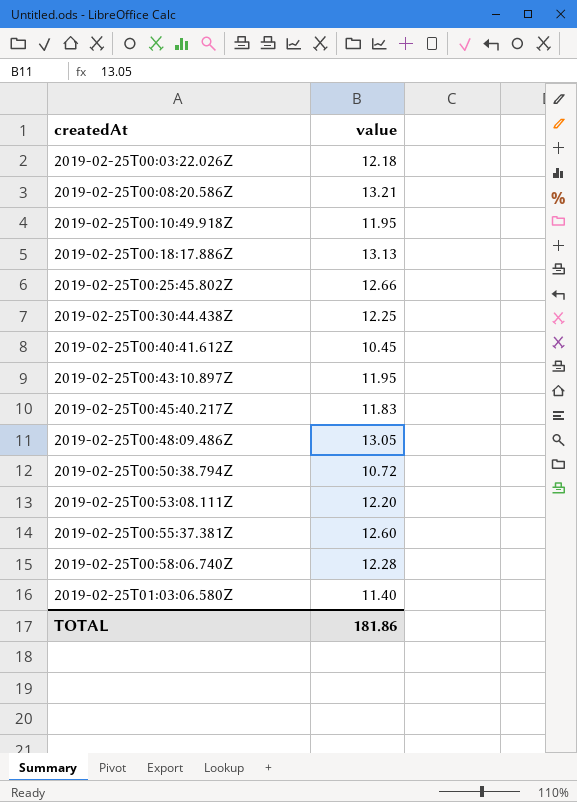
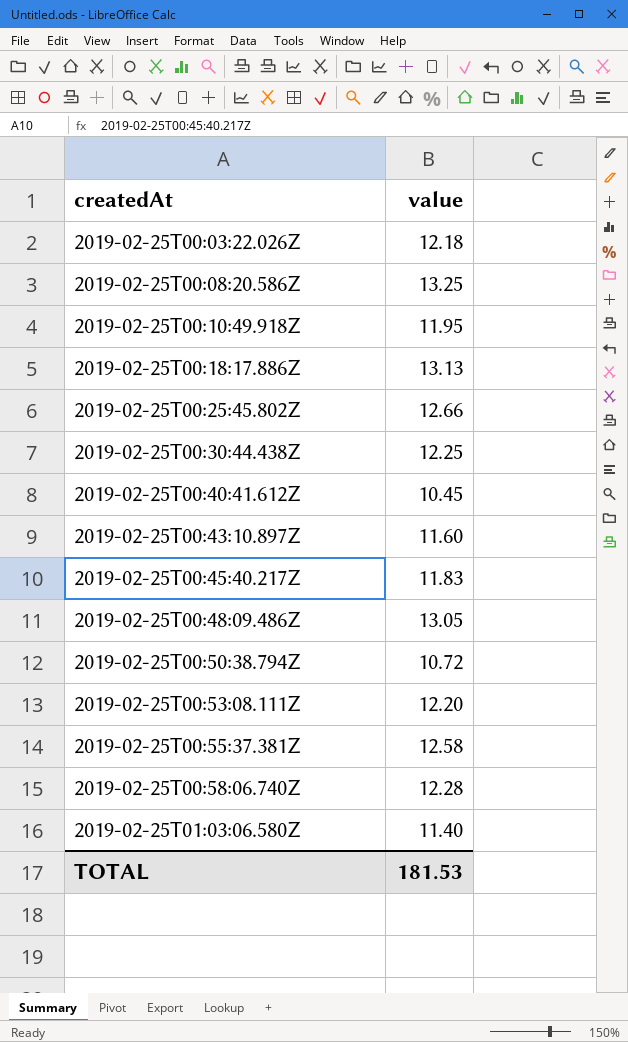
2019-02-25T00:08:20.586Z | value: 13.21 -> 13.25
2019-02-25T00:43:10.897Z | value: 11.95 -> 11.60
2019-02-25T00:55:37.381Z | value: 12.60 -> 12.58
TOTAL | value: 181.86 -> 181.53

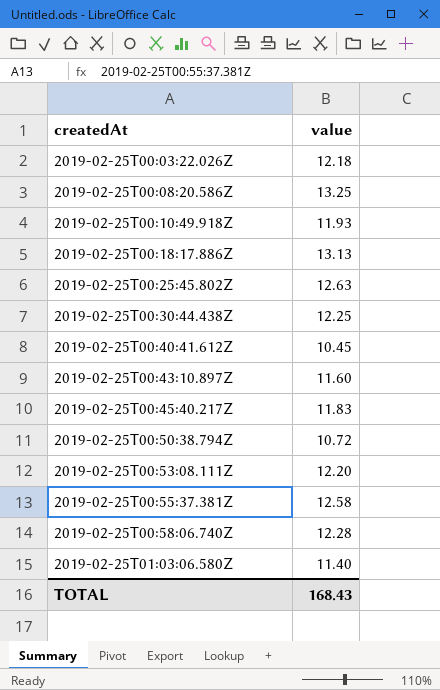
row 2019-02-25T00:48:09.486Z: 13.05 -> none
2019-02-25T00:10:49.918Z | value: 11.95 -> 11.93
2019-02-25T00:25:45.802Z | value: 12.66 -> 12.63
TOTAL | value: 181.53 -> 168.43

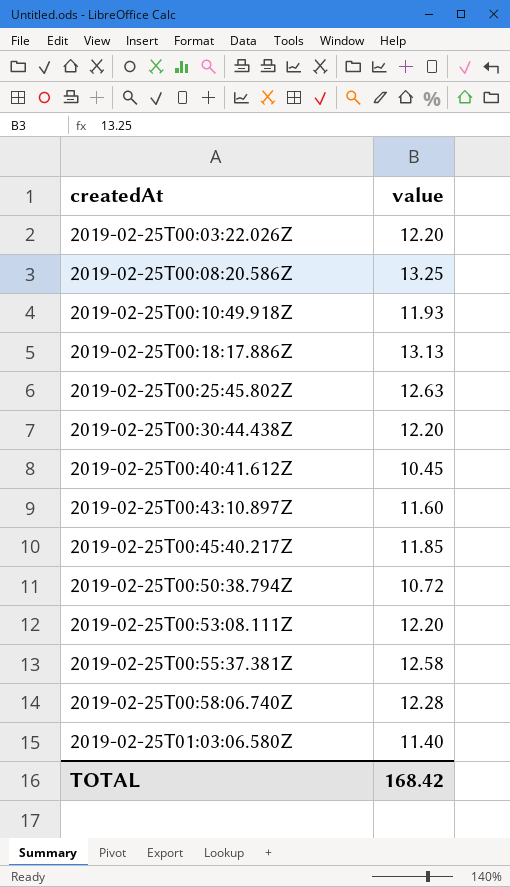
2019-02-25T00:03:22.026Z | value: 12.18 -> 12.20
2019-02-25T00:30:44.438Z | value: 12.25 -> 12.20
2019-02-25T00:45:40.217Z | value: 11.83 -> 11.85
TOTAL | value: 168.43 -> 168.42

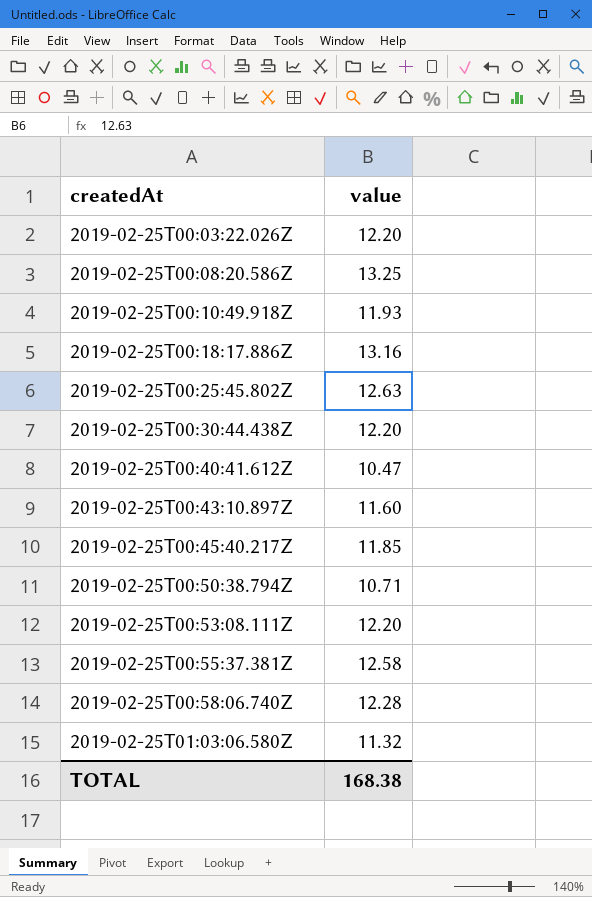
2019-02-25T00:18:17.886Z | value: 13.13 -> 13.16
2019-02-25T00:40:41.612Z | value: 10.45 -> 10.47
2019-02-25T00:50:38.794Z | value: 10.72 -> 10.71
2019-02-25T01:03:06.580Z | value: 11.40 -> 11.32
TOTAL | value: 168.42 -> 168.38

